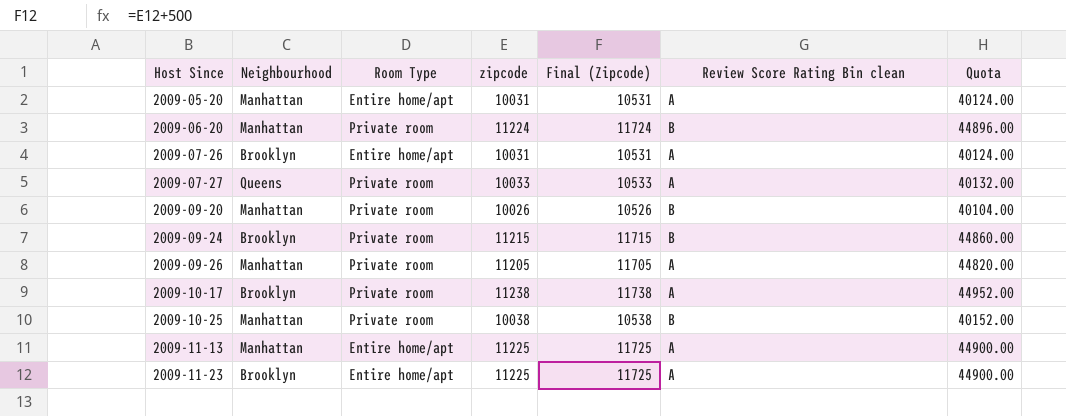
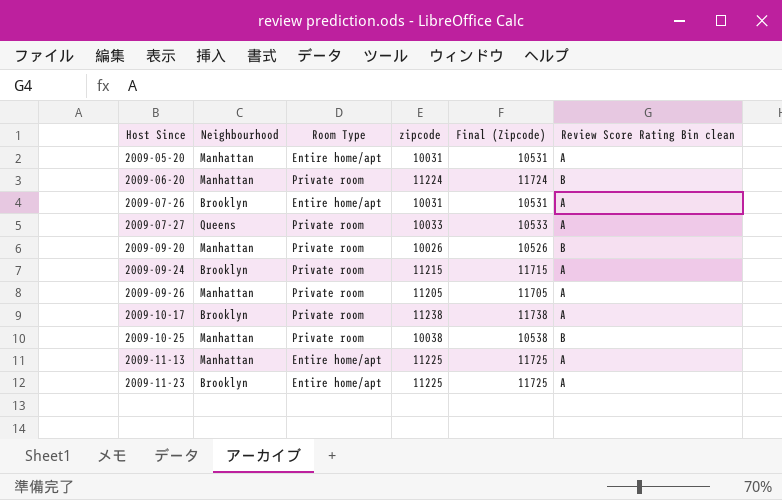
column Quota | formula: [zipcode] * 4 -> none
2009-09-24 | Review Score Rating Bin clean: B -> A

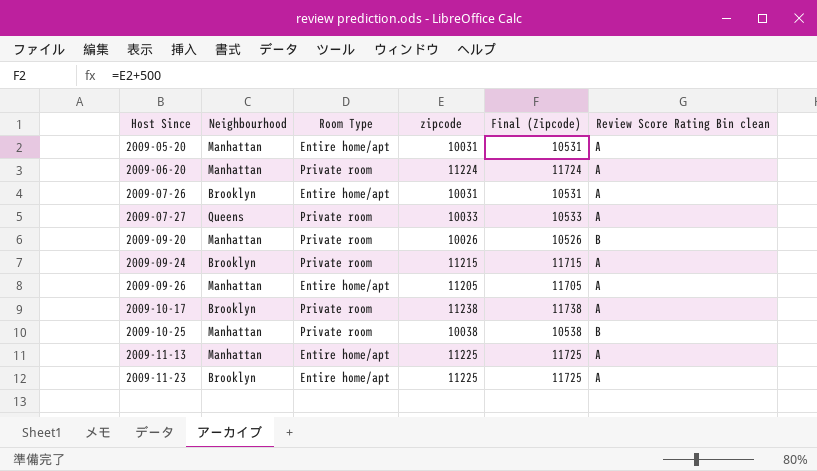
2009-06-20 | Review Score Rating Bin clean: B -> A
2009-09-26 | Room Type: Private room -> Entire home/apt

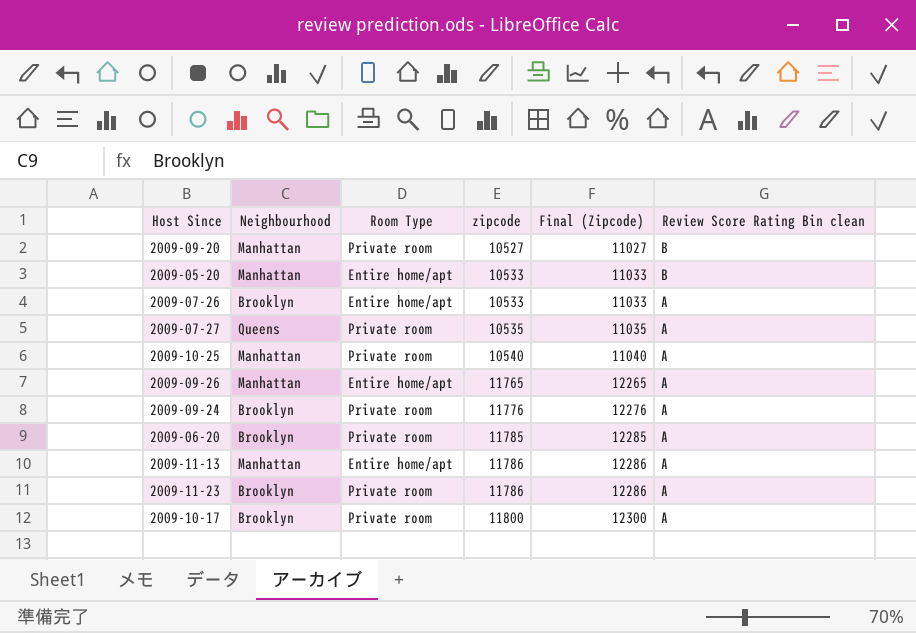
row order: Host Since ascending -> zipcode ascending
2009-09-20 | zipcode: 10026 -> 10527
2009-09-20 | Final (Zipcode): 10526 -> 11027
2009-05-20 | zipcode: 10031 -> 10533
2009-05-20 | Final (Zipcode): 10531 -> 11033
2009-05-20 | Review Score Rating Bin clean: A -> B
2009-07-26 | zipcode: 10031 -> 10533
2009-07-26 | Final (Zipcode): 10531 -> 11033
2009-07-27 | zipcode: 10033 -> 10535
2009-07-27 | Final (Zipcode): 10533 -> 11035
2009-10-25 | zipcode: 10038 -> 10540
2009-10-25 | Final (Zipcode): 10538 -> 11040
2009-10-25 | Review Score Rating Bin clean: B -> A
2009-09-26 | zipcode: 11205 -> 11765
2009-09-26 | Final (Zipcode): 11705 -> 12265
2009-09-24 | zipcode: 11215 -> 11776
2009-09-24 | Final (Zipcode): 11715 -> 12276
2009-06-20 | Neighbourhood: Manhattan -> Brooklyn
2009-06-20 | zipcode: 11224 -> 11785
2009-06-20 | Final (Zipcode): 11724 -> 12285
2009-11-13 | zipcode: 11225 -> 11786
2009-11-13 | Final (Zipcode): 11725 -> 12286
2009-11-23 | Room Type: Entire home/apt -> Private room
2009-11-23 | zipcode: 11225 -> 11786
2009-11-23 | Final (Zipcode): 11725 -> 12286
2009-10-17 | zipcode: 11238 -> 11800
2009-10-17 | Final (Zipcode): 11738 -> 12300

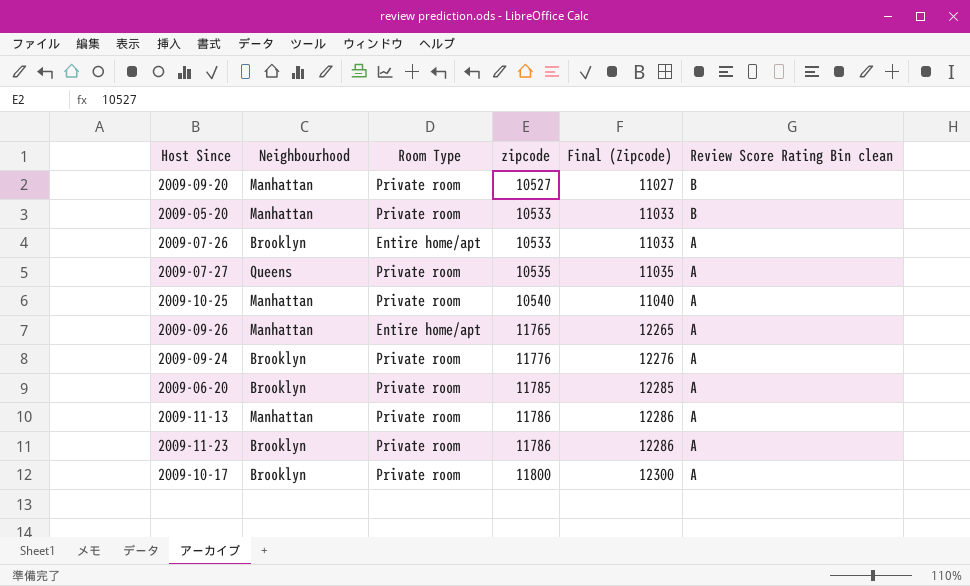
2009-05-20 | Room Type: Entire home/apt -> Private room
2009-11-13 | Room Type: Entire home/apt -> Private room

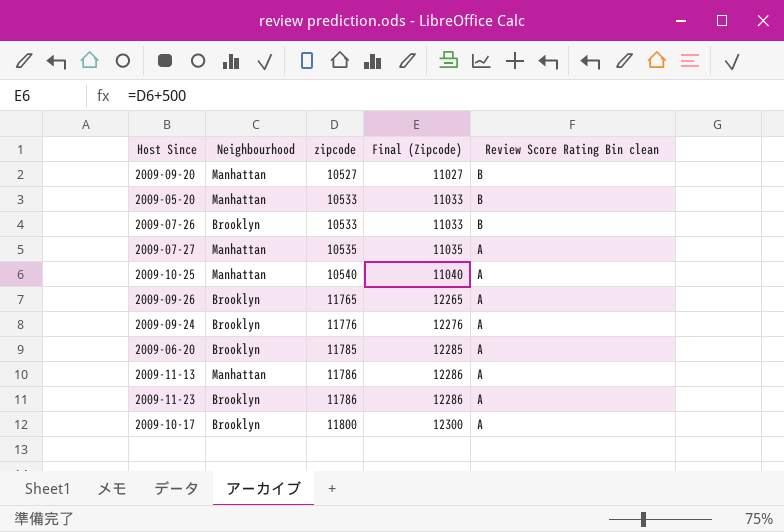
column Room Type | position: 3 -> none
2009-07-26 | Review Score Rating Bin clean: A -> B
2009-07-27 | Neighbourhood: Queens -> Manhattan
2009-09-26 | Neighbourhood: Manhattan -> Brooklyn

